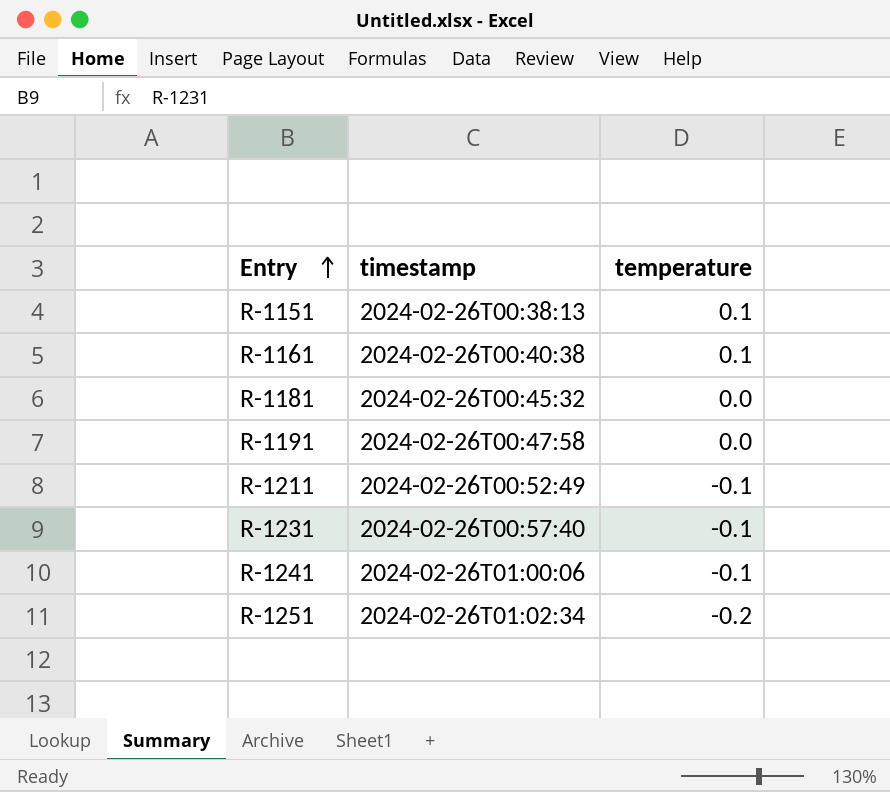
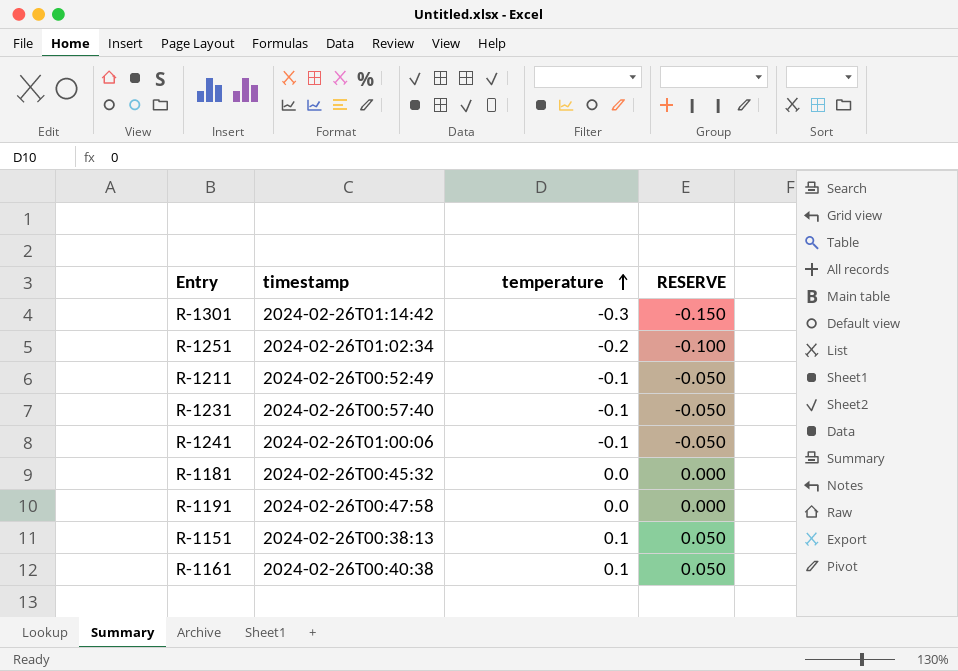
row order: Entry ascending -> temperature ascending
column RESERVE | formula: none -> [temperature] * 0.5
row R-1301: none -> 2024-02-26T01:14:42 | -0.3 | -0.150

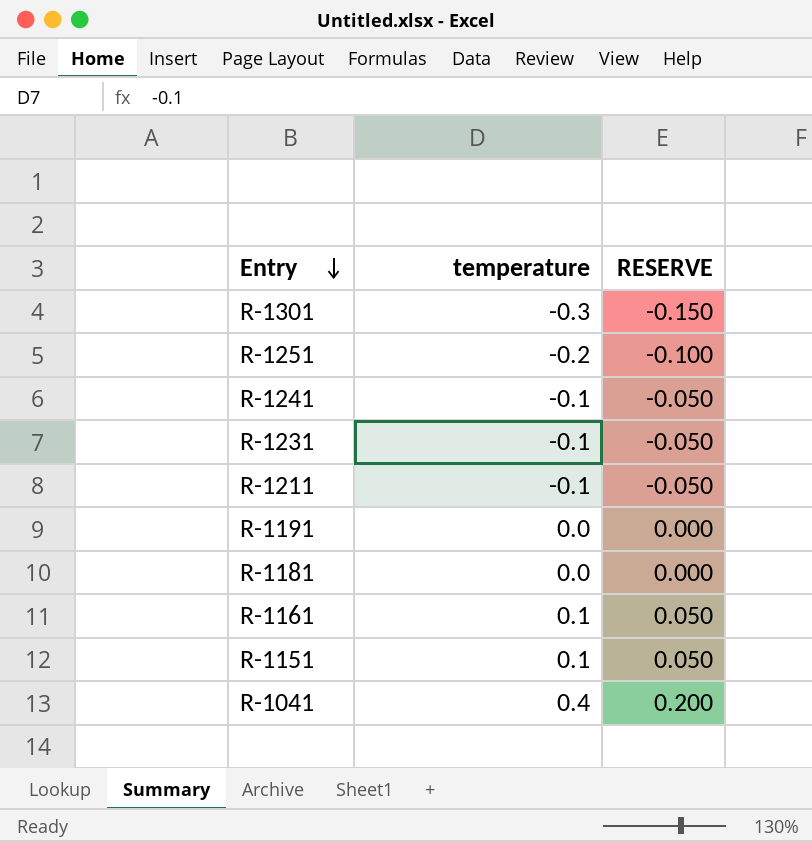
row order: temperature ascending -> Entry descending
column timestamp | position: 2 -> none
row R-1041: none -> 0.4 | 0.200

